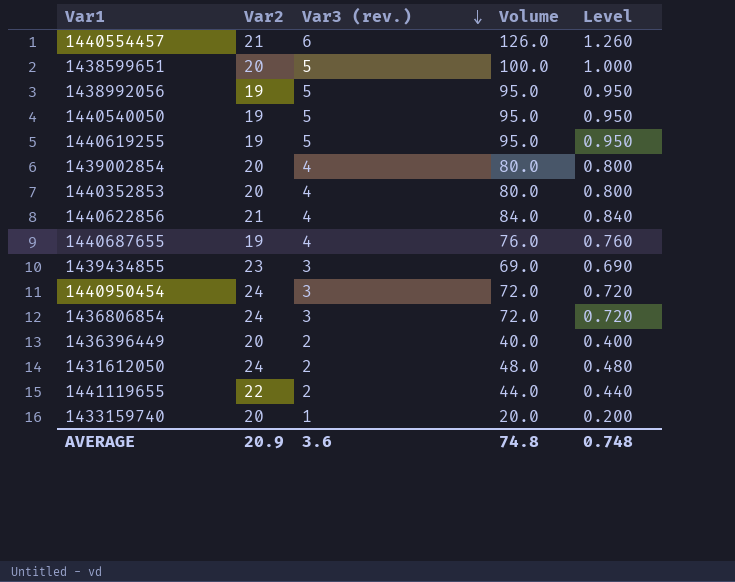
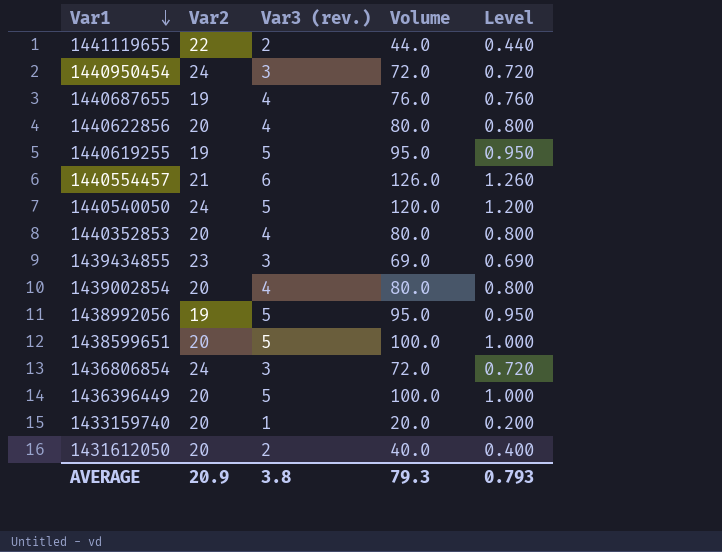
row order: Var3 (rev.) descending -> Var1 descending
1440622856 | Var2: 21 -> 20
1440622856 | Volume: 84.0 -> 80.0
1440622856 | Level: 0.840 -> 0.800
1440540050 | Var2: 19 -> 24
1440540050 | Volume: 95.0 -> 120.0
1440540050 | Level: 0.950 -> 1.200
1436396449 | Var3 (rev.): 2 -> 5
1436396449 | Volume: 40.0 -> 100.0
1436396449 | Level: 0.400 -> 1.000
1431612050 | Var2: 24 -> 20
1431612050 | Volume: 48.0 -> 40.0
1431612050 | Level: 0.480 -> 0.400
AVERAGE | Var3 (rev.): 3.6 -> 3.8
AVERAGE | Volume: 74.8 -> 79.3
AVERAGE | Level: 0.748 -> 0.793

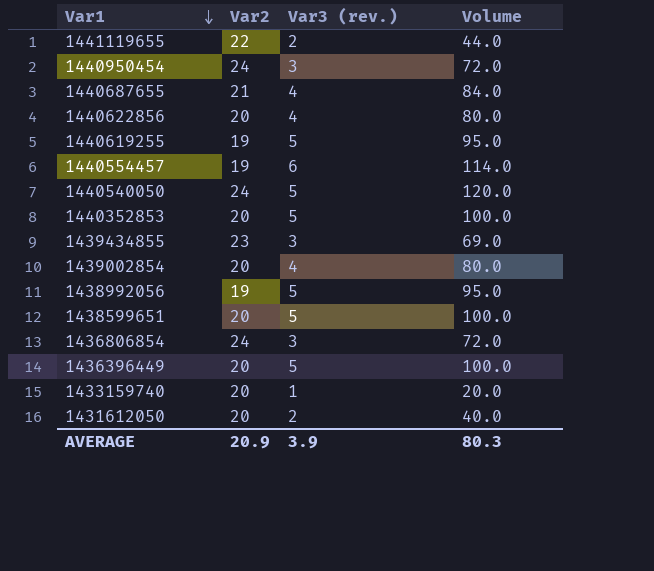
column Level | formula: [Volume] * 0.01 -> none
1440687655 | Var2: 19 -> 21
1440687655 | Volume: 76.0 -> 84.0
1440554457 | Var2: 21 -> 19
1440554457 | Volume: 126.0 -> 114.0
1440352853 | Var3 (rev.): 4 -> 5
1440352853 | Volume: 80.0 -> 100.0
AVERAGE | Var3 (rev.): 3.8 -> 3.9
AVERAGE | Volume: 79.3 -> 80.3

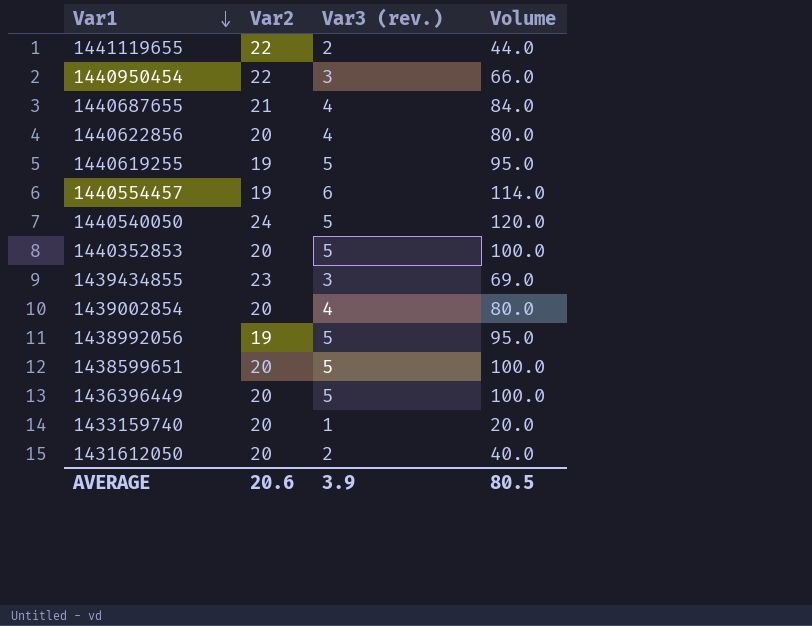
row 1436806854: 24 | 3 | 72.0 -> none
1440950454 | Var2: 24 -> 22
1440950454 | Volume: 72.0 -> 66.0
AVERAGE | Var2: 20.9 -> 20.6
AVERAGE | Volume: 80.3 -> 80.5

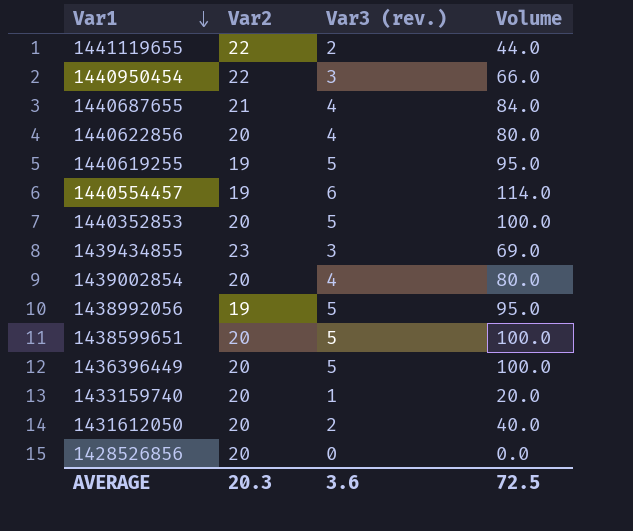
row 1440540050: 24 | 5 | 120.0 -> none
row 1428526856: none -> 20 | 0 | 0.0
AVERAGE | Var2: 20.6 -> 20.3
AVERAGE | Var3 (rev.): 3.9 -> 3.6
AVERAGE | Volume: 80.5 -> 72.5

